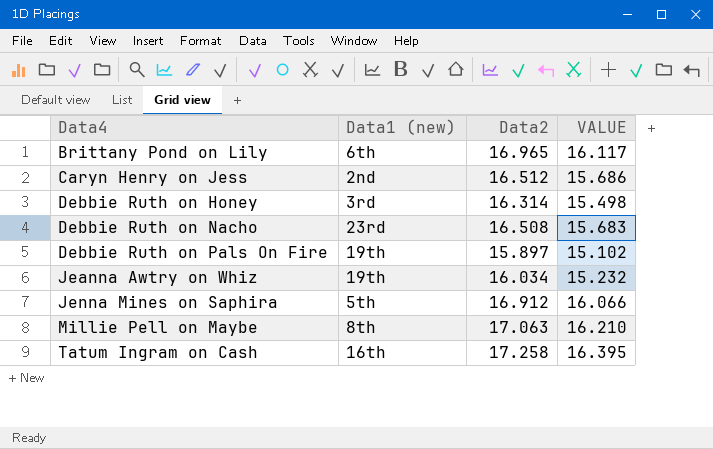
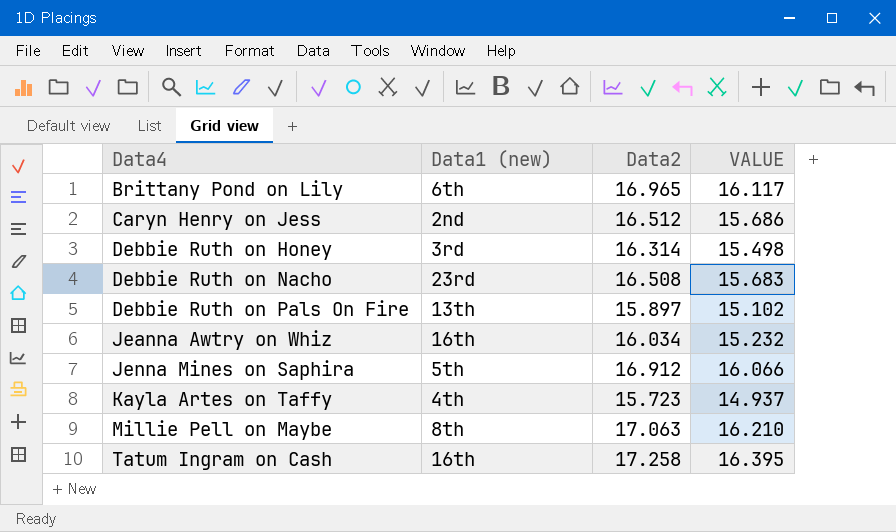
Debbie Ruth on Pals On Fire | Data1 (new): 19th -> 13th
Jeanna Awtry on Whiz | Data1 (new): 19th -> 16th
row Kayla Artes on Taffy: none -> 4th | 15.723 | 14.937

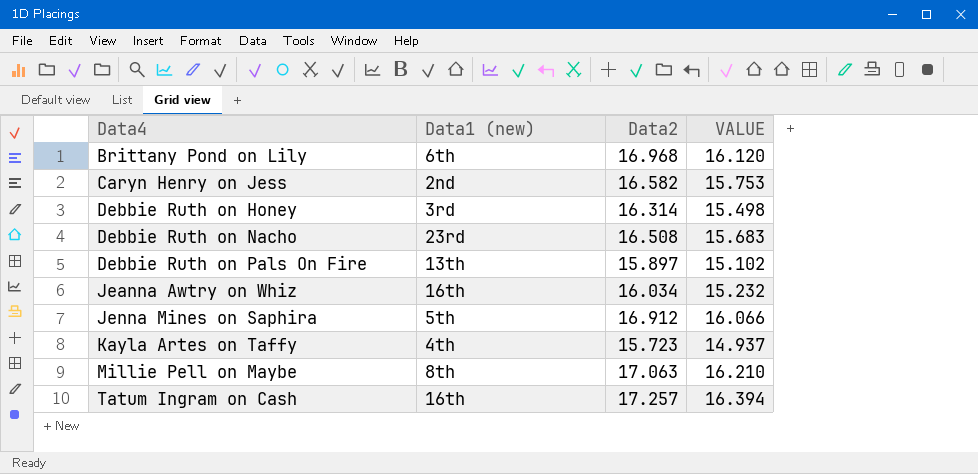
Brittany Pond on Lily | Data2: 16.965 -> 16.968
Brittany Pond on Lily | VALUE: 16.117 -> 16.120
Caryn Henry on Jess | Data2: 16.512 -> 16.582
Caryn Henry on Jess | VALUE: 15.686 -> 15.753
Tatum Ingram on Cash | Data2: 17.258 -> 17.257
Tatum Ingram on Cash | VALUE: 16.395 -> 16.394

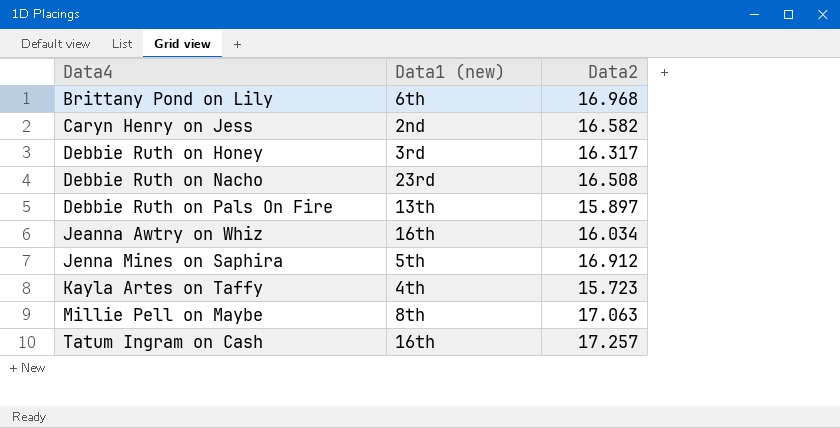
column VALUE | formula: [Data2] * 0.95 -> none
Debbie Ruth on Honey | Data2: 16.314 -> 16.317

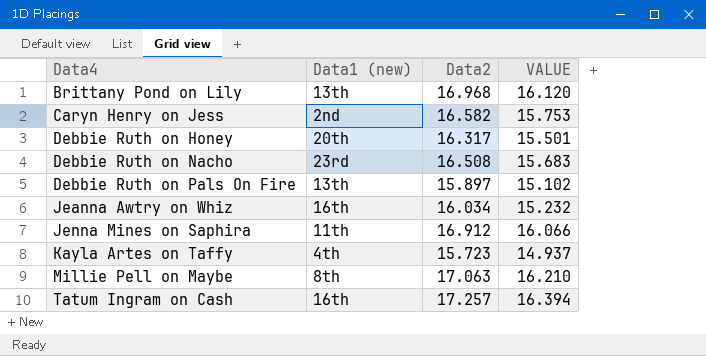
column VALUE | formula: none -> [Data2] * 0.95
Brittany Pond on Lily | Data1 (new): 6th -> 13th
Debbie Ruth on Honey | Data1 (new): 3rd -> 20th
Jenna Mines on Saphira | Data1 (new): 5th -> 11th

